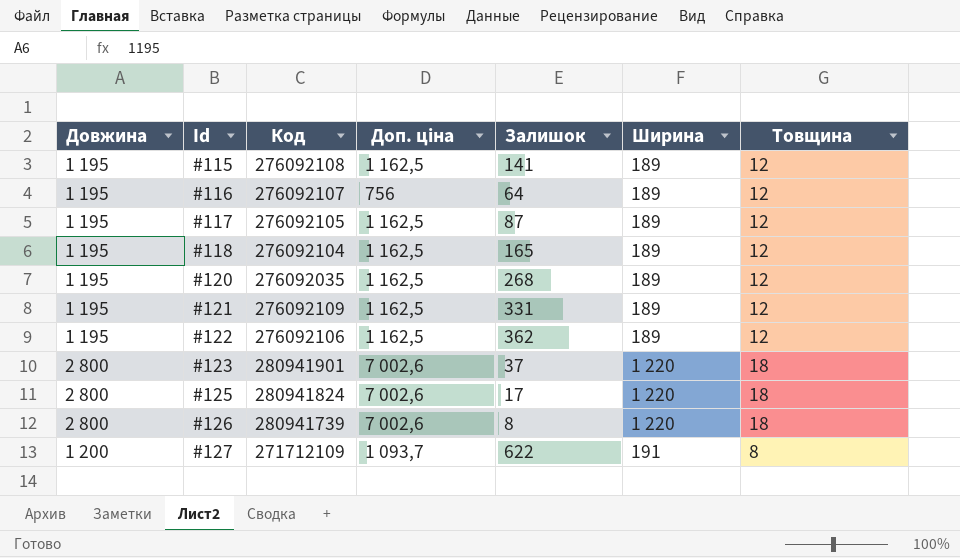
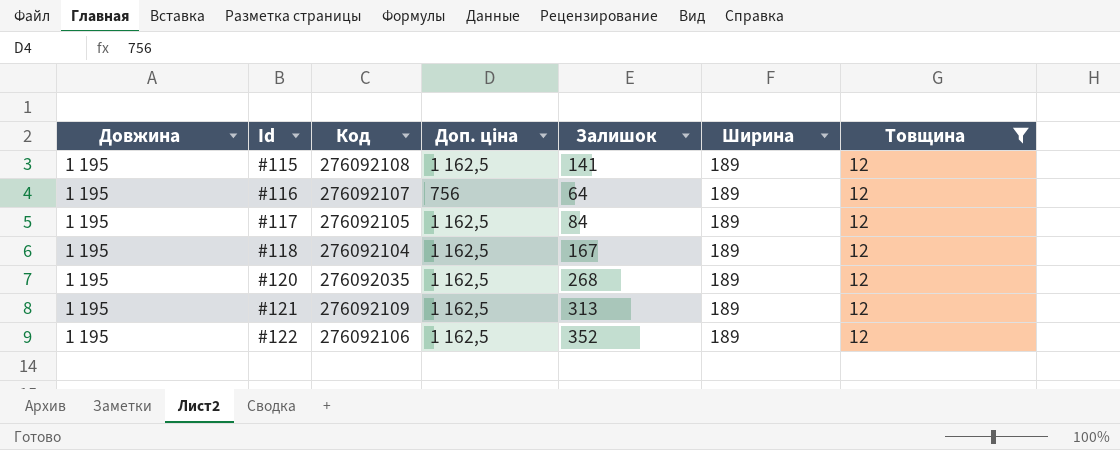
filter: none -> Товщина = 12
#117 | Залишок: 87 -> 84
#118 | Залишок: 165 -> 167
#121 | Залишок: 331 -> 313
#122 | Залишок: 362 -> 352

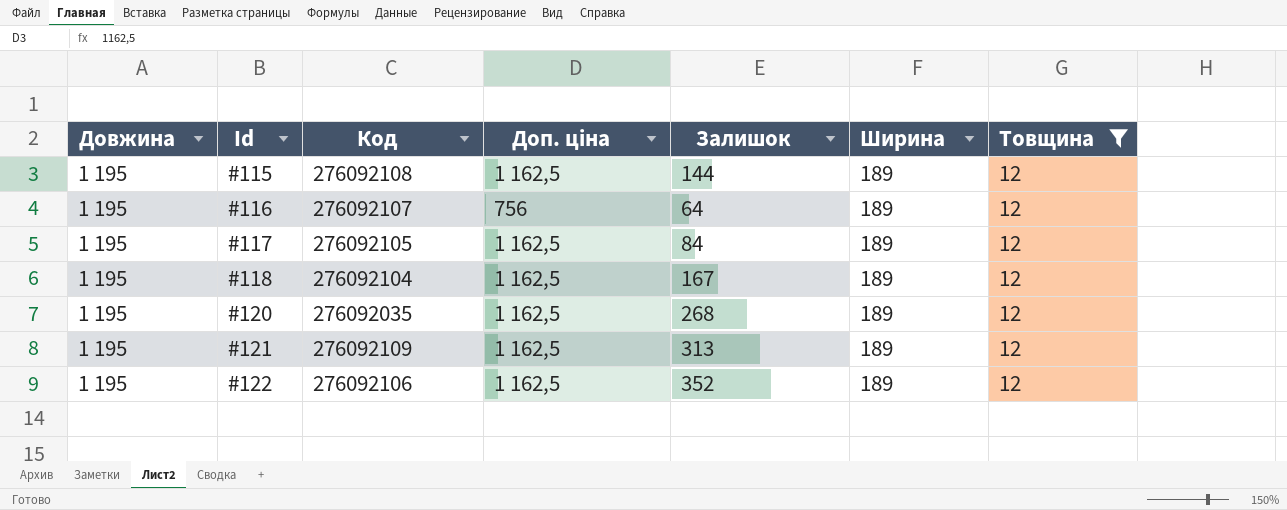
#115 | Залишок: 141 -> 144

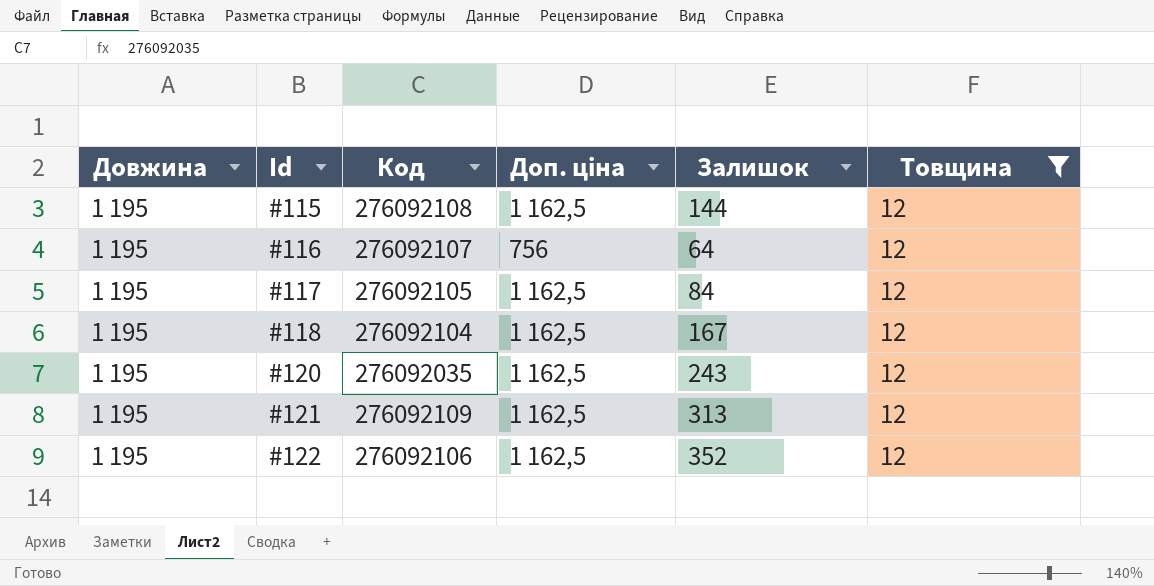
column Ширина | position: 6 -> none
#120 | Залишок: 268 -> 243

